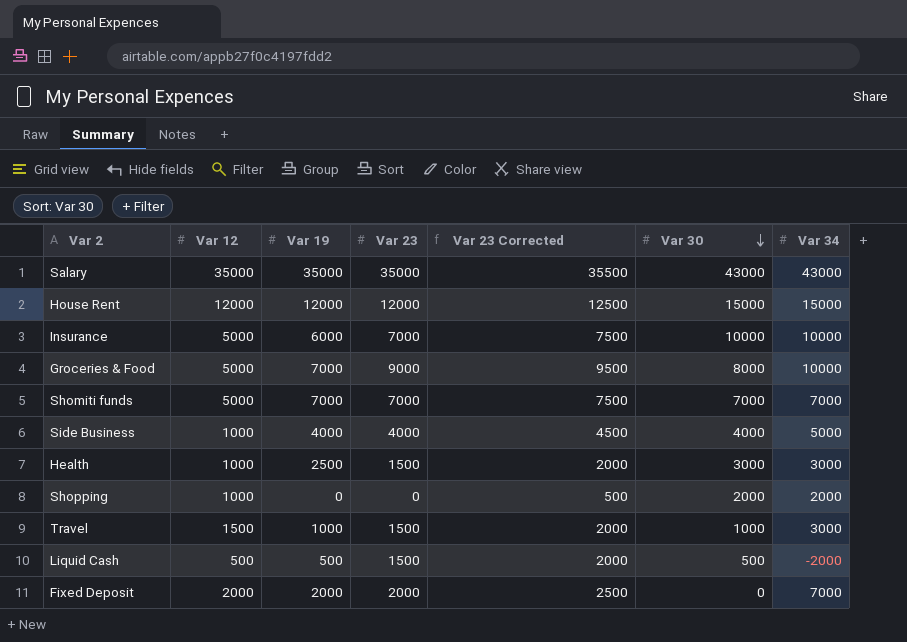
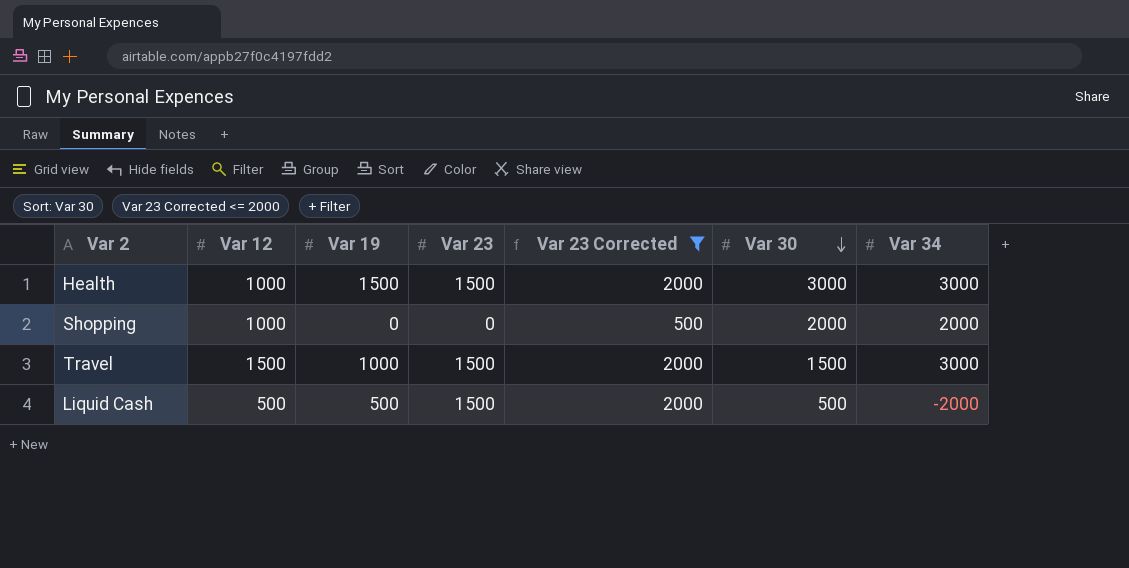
filter: none -> Var 23 Corrected <= 2000
Health | Var 19: 2500 -> 1500
Travel | Var 30: 1000 -> 1500

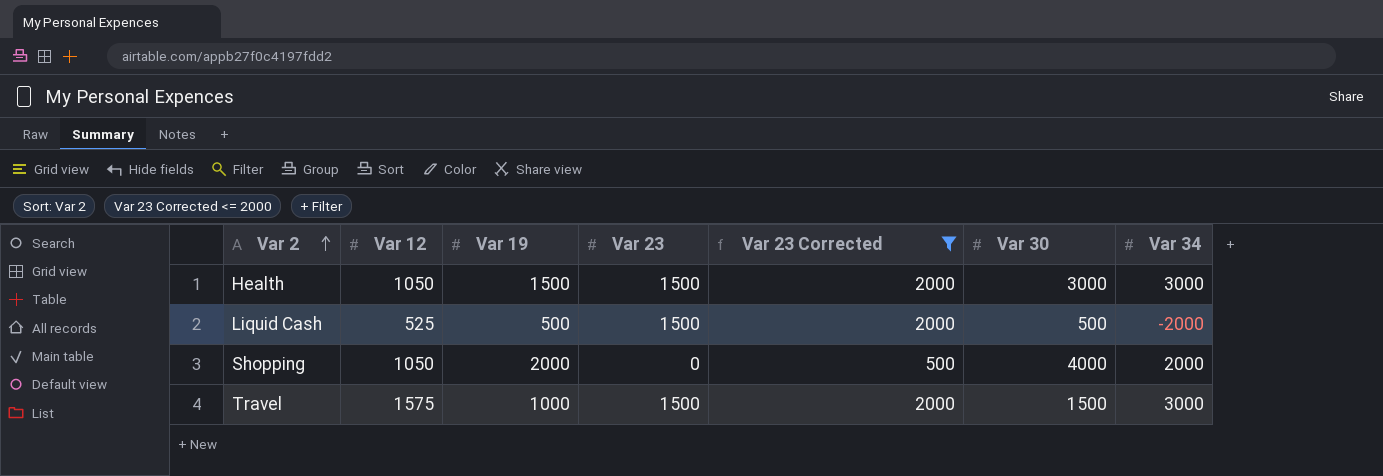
row order: Var 30 descending -> Var 2 ascending
Health | Var 12: 1000 -> 1050
Liquid Cash | Var 12: 500 -> 525
Shopping | Var 12: 1000 -> 1050
Shopping | Var 19: 0 -> 2000
Shopping | Var 30: 2000 -> 4000
Travel | Var 12: 1500 -> 1575

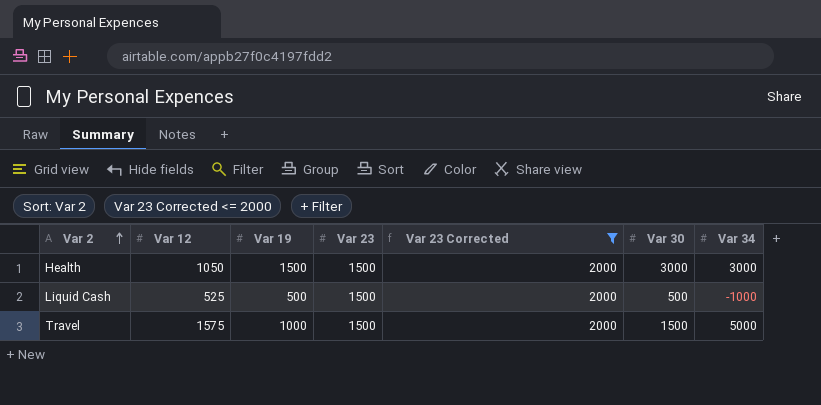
row Shopping: 1050 | 2000 | 0 | 500 | 4000 | 2000 -> none
Liquid Cash | Var 34: -2000 -> -1000
Travel | Var 34: 3000 -> 5000

